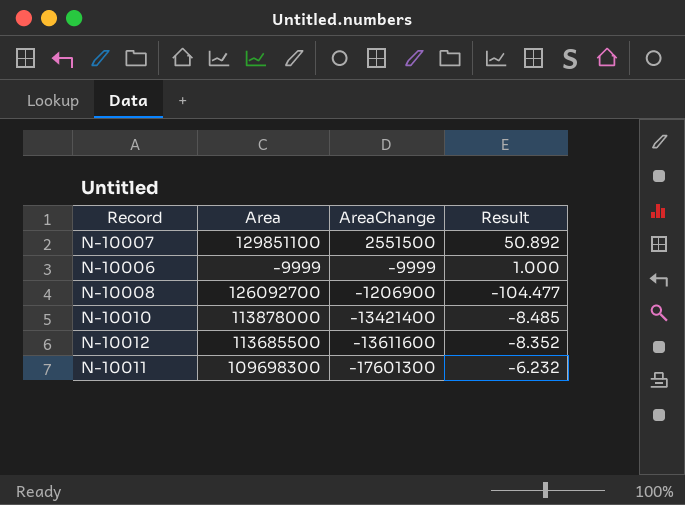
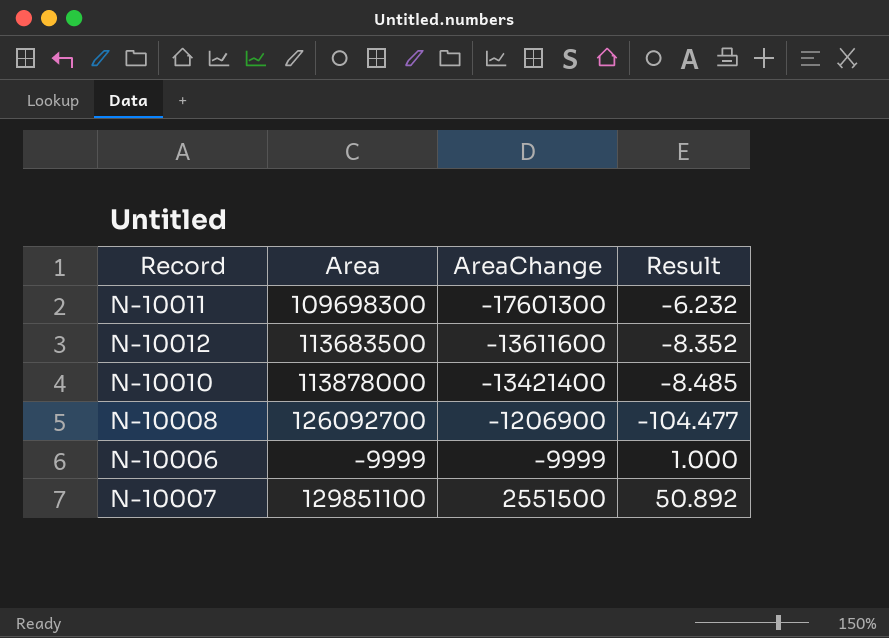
row order: AreaChange descending -> AreaChange ascending
N-10012 | Area: 113685500 -> 113683500

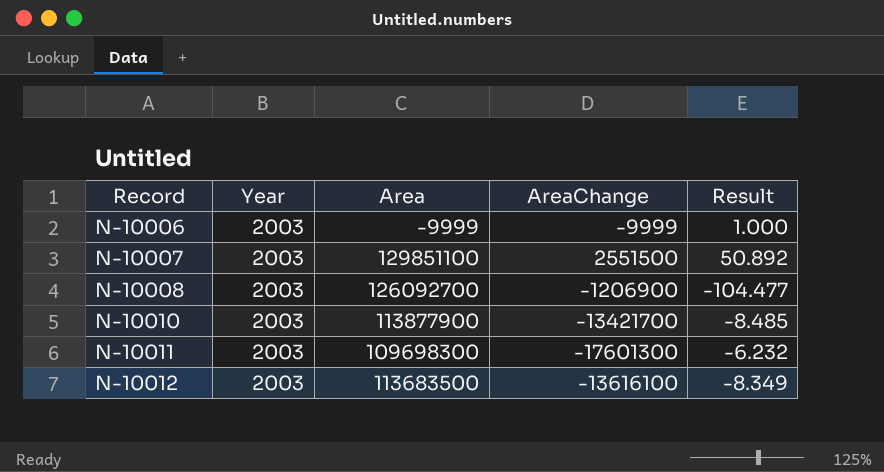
row order: AreaChange ascending -> Record ascending
column Year | position: none -> 2
N-10010 | Area: 113878000 -> 113877900
N-10010 | AreaChange: -13421400 -> -13421700
N-10012 | AreaChange: -13611600 -> -13616100
N-10012 | Result: -8.352 -> -8.349

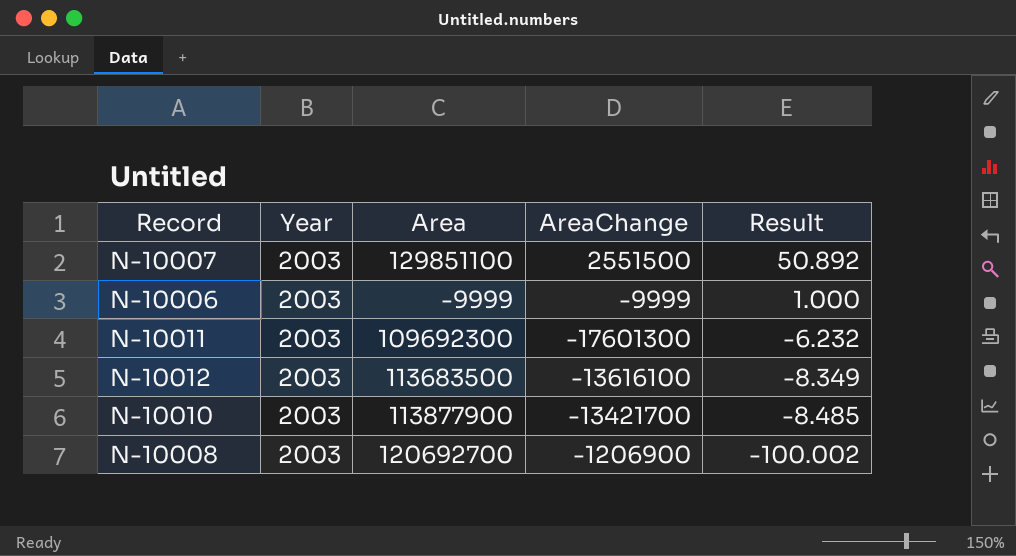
row order: Record ascending -> Result descending
N-10011 | Area: 109698300 -> 109692300
N-10008 | Area: 126092700 -> 120692700
N-10008 | Result: -104.477 -> -100.002

